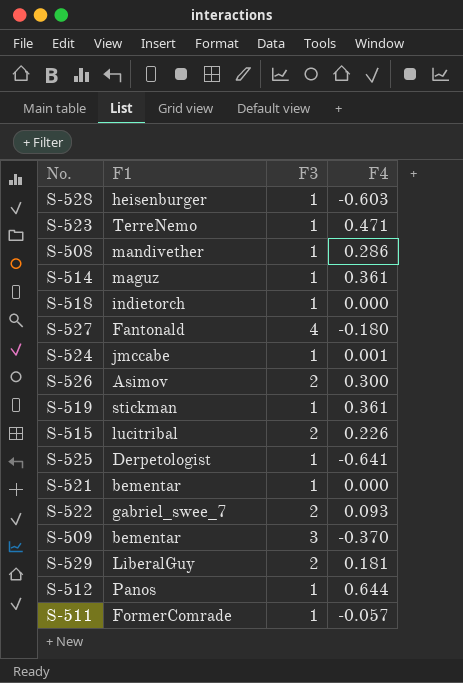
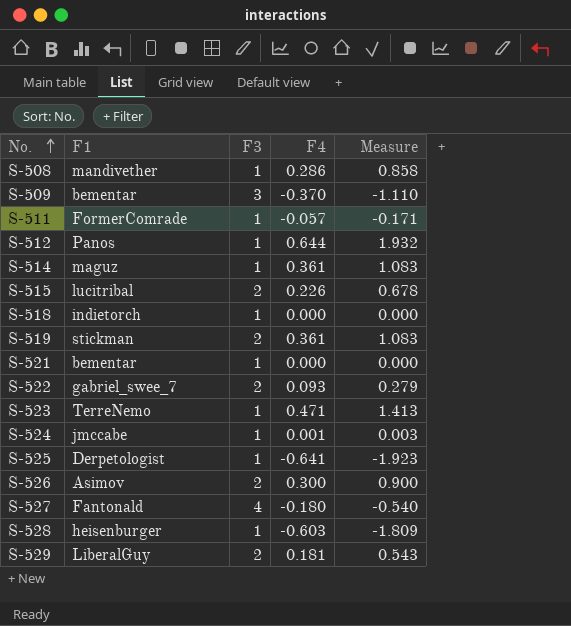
row order: none -> No. ascending
column Measure | formula: none -> [F4] * 3
S-519 | F3: 1 -> 2

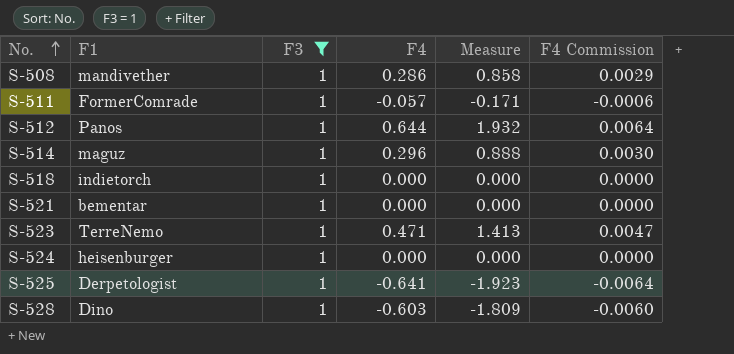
filter: none -> F3 = 1
column F4 Commission | formula: none -> [F4] * 0.01
S-514 | F4: 0.361 -> 0.296
S-514 | Measure: 1.083 -> 0.888
S-524 | F1: jmccabe -> heisenburger
S-524 | F4: 0.001 -> 0.000
S-524 | Measure: 0.003 -> 0.000
S-528 | F1: heisenburger -> Dino

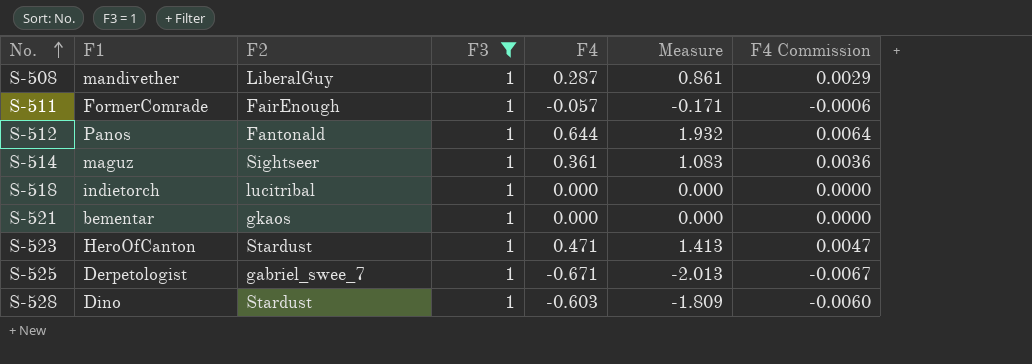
column F2 | position: none -> 3
row S-524: heisenburger | 1 | 0.000 | 0.000 | 0.0000 -> none
S-508 | F4: 0.286 -> 0.287
S-508 | Measure: 0.858 -> 0.861
S-514 | F4: 0.296 -> 0.361
S-514 | Measure: 0.888 -> 1.083
S-514 | F4 Commission: 0.0030 -> 0.0036
S-523 | F1: TerreNemo -> HeroOfCanton
S-525 | F4: -0.641 -> -0.671
S-525 | Measure: -1.923 -> -2.013
S-525 | F4 Commission: -0.0064 -> -0.0067

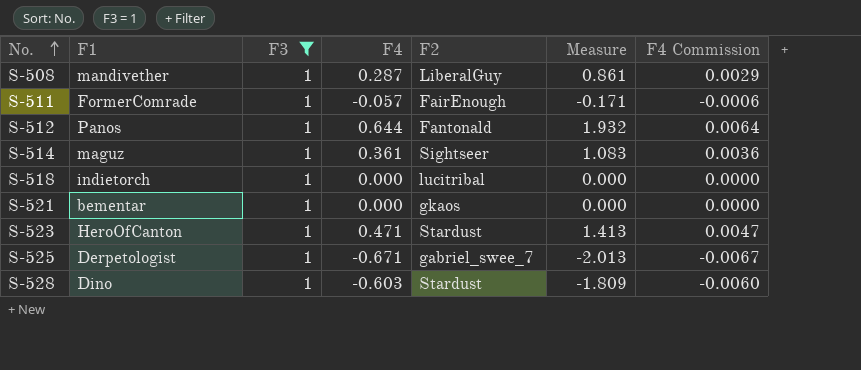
column F2 | position: 3 -> 5

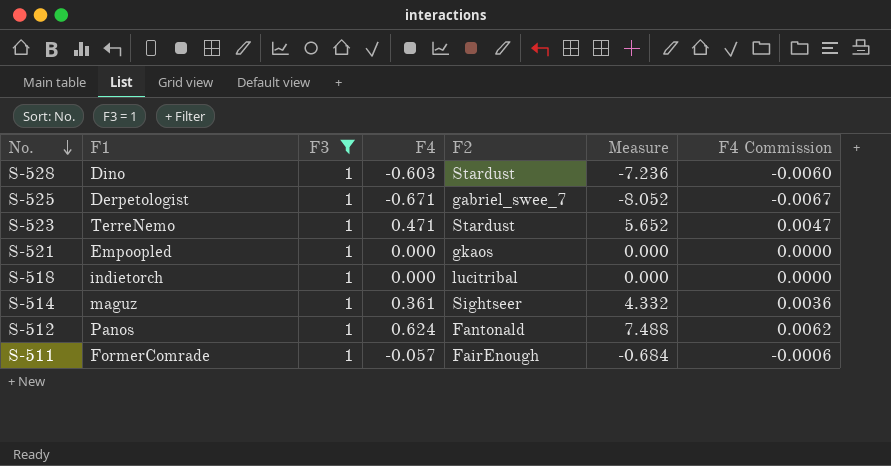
row order: No. ascending -> No. descending
column Measure | formula: [F4] * 3 -> [F4] * 12
row S-508: mandivether | 1 | 0.287 | LiberalGuy | 0.861 | 0.0029 -> none
S-523 | F1: HeroOfCanton -> TerreNemo
S-521 | F1: bementar -> Empoopled
S-512 | F4: 0.644 -> 0.624
S-512 | F4 Commission: 0.0064 -> 0.0062

